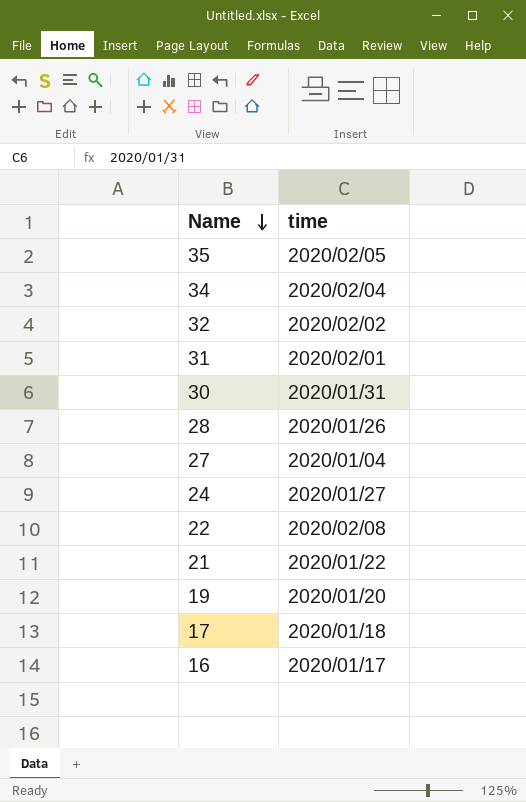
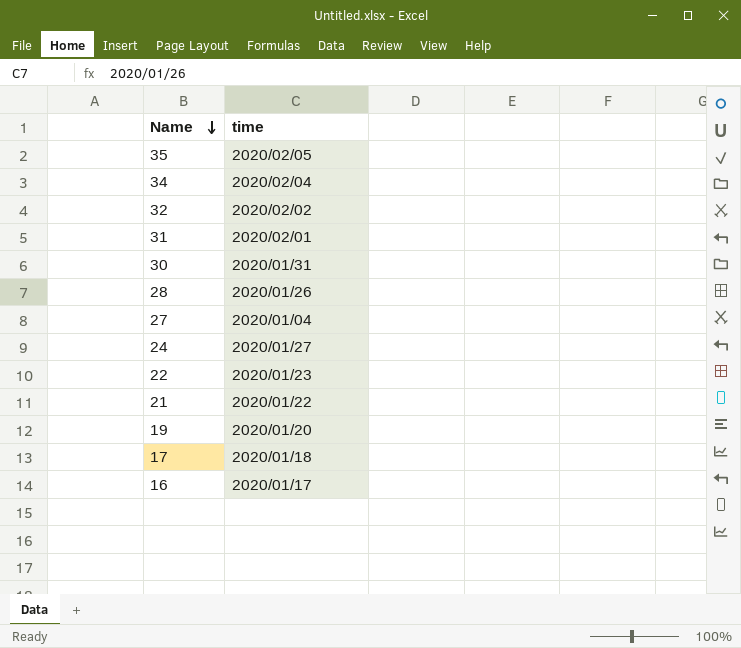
22 | time: 2020/02/08 -> 2020/01/23

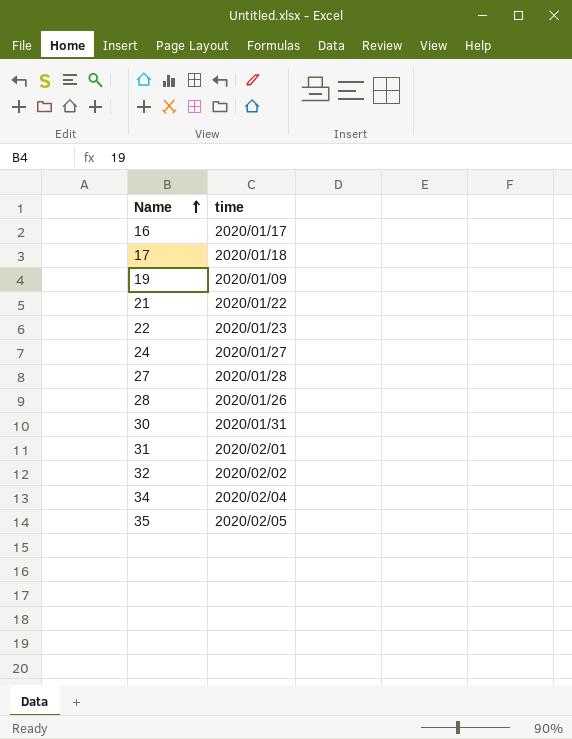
row order: Name descending -> Name ascending
19 | time: 2020/01/20 -> 2020/01/09
27 | time: 2020/01/04 -> 2020/01/28

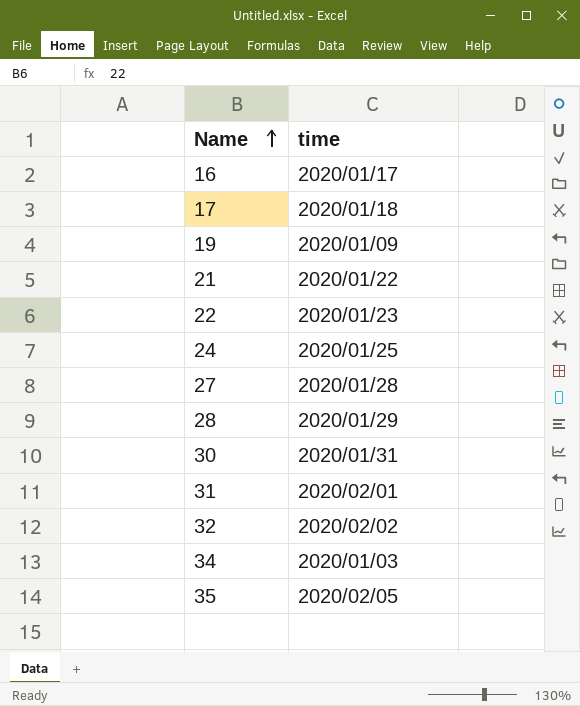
24 | time: 2020/01/27 -> 2020/01/25
28 | time: 2020/01/26 -> 2020/01/29
34 | time: 2020/02/04 -> 2020/01/03

